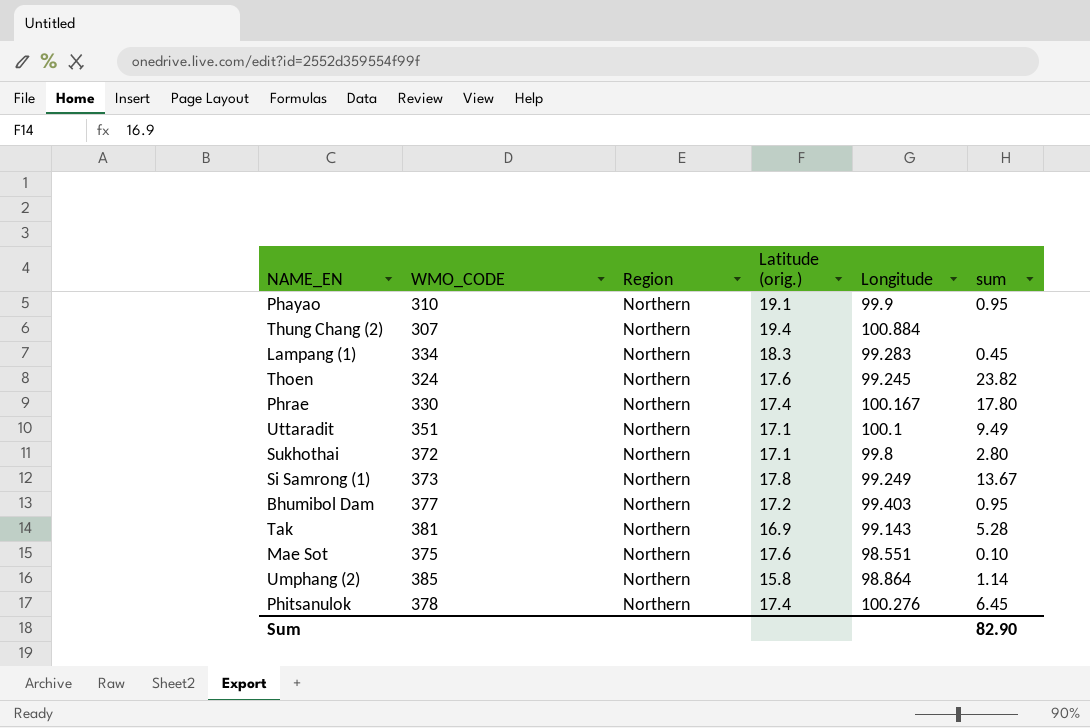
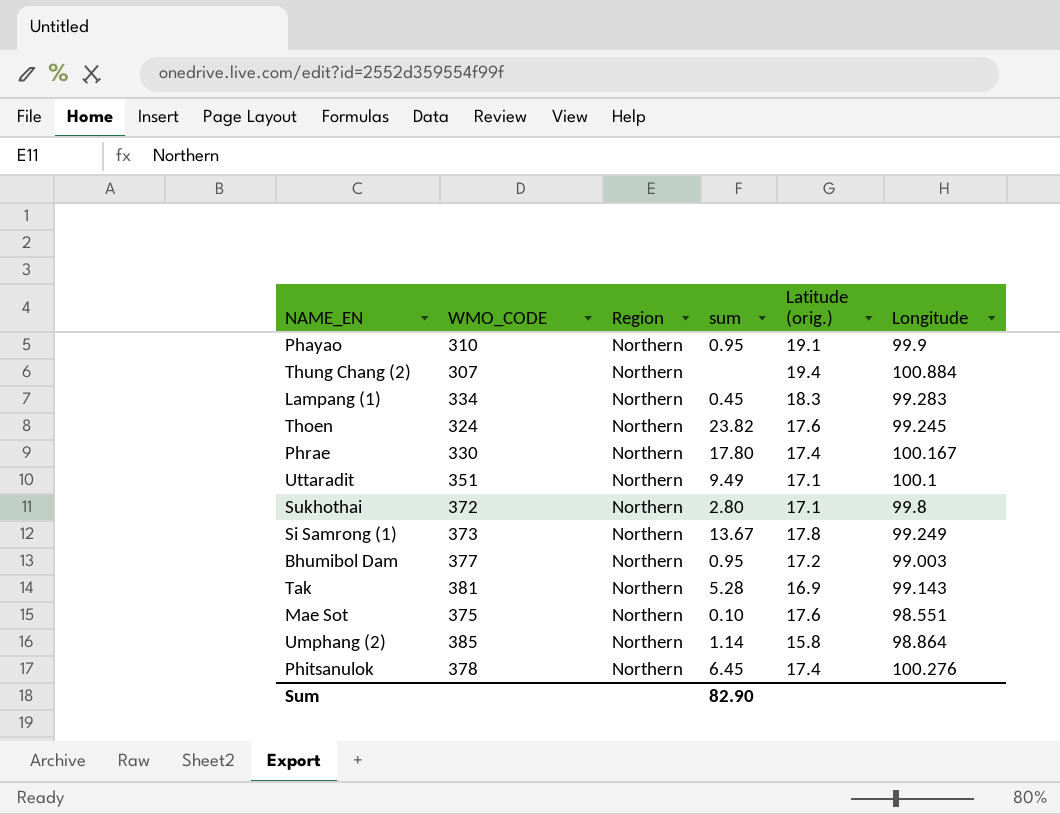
column sum | position: 6 -> 4
Bhumibol Dam | Longitude: 99.403 -> 99.003

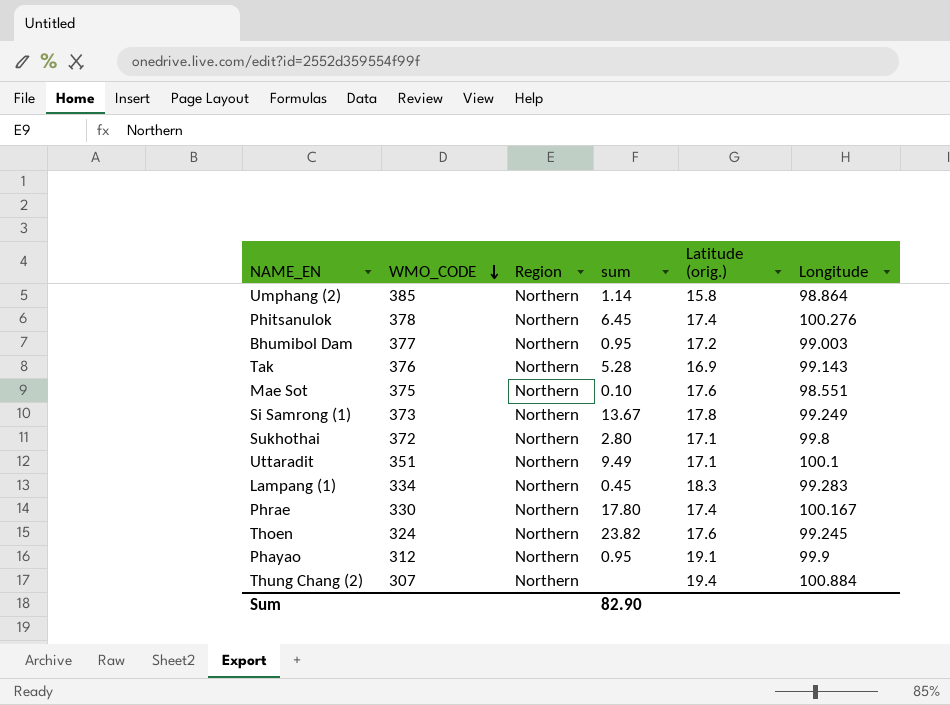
row order: none -> WMO_CODE descending
Tak | WMO_CODE: 381 -> 376
Phayao | WMO_CODE: 310 -> 312

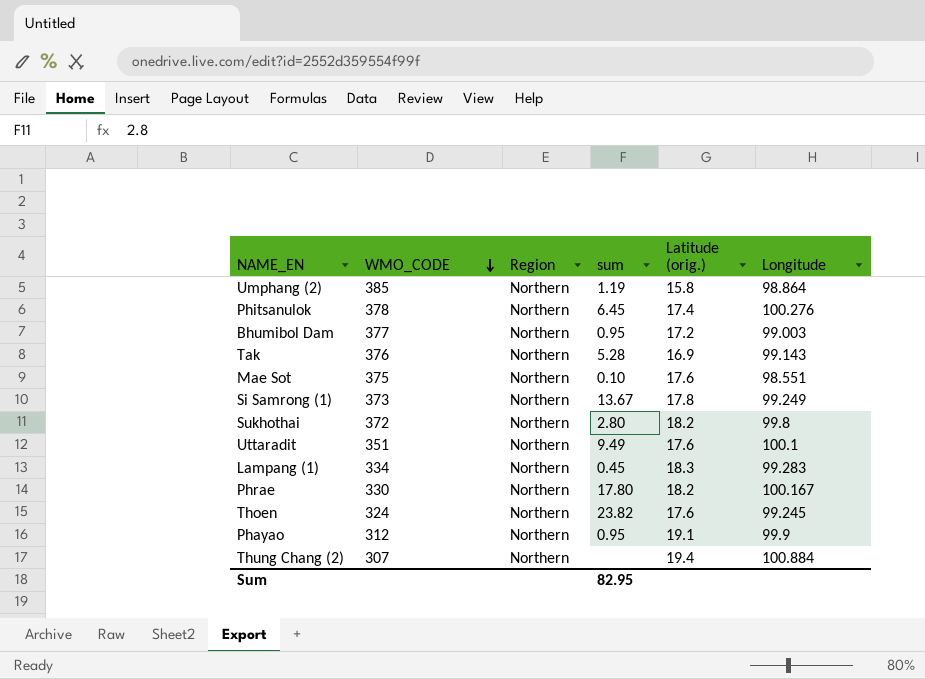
Umphang (2) | sum: 1.14 -> 1.19
Sukhothai | Latitude (orig.): 17.1 -> 18.2
Uttaradit | Latitude (orig.): 17.1 -> 17.6
Phrae | Latitude (orig.): 17.4 -> 18.2
Sum | sum: 82.90 -> 82.95

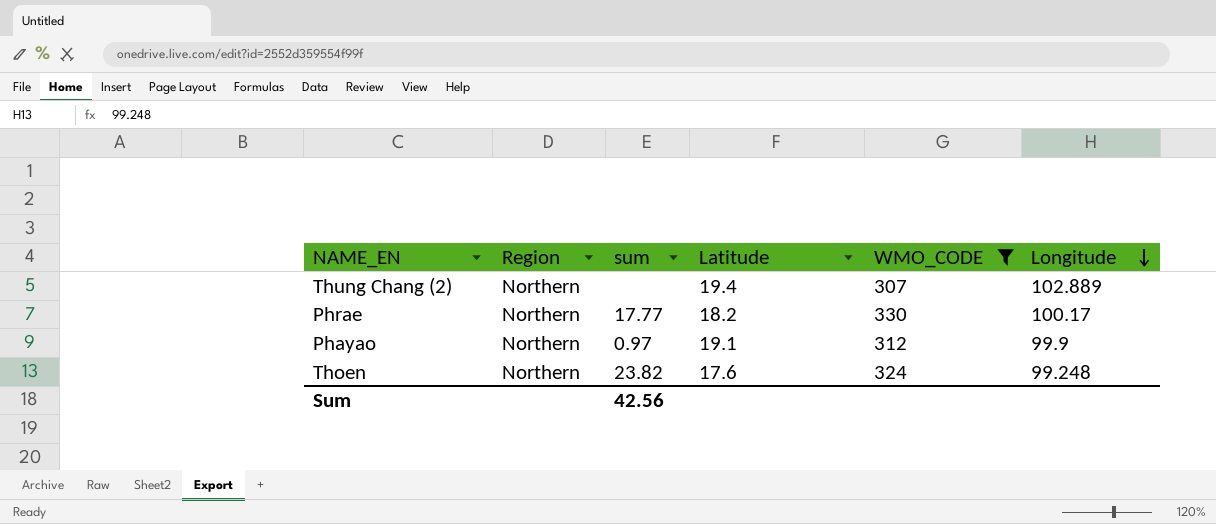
filter: none -> WMO_CODE <= 330
row order: WMO_CODE descending -> Longitude descending
column name: Latitude (orig.) -> Latitude
column WMO_CODE | position: 2 -> 5
Thung Chang (2) | Longitude: 100.884 -> 102.889
Phrae | sum: 17.80 -> 17.77
Phrae | Longitude: 100.167 -> 100.17
Phayao | sum: 0.95 -> 0.97
Thoen | Longitude: 99.245 -> 99.248
Sum | sum: 82.95 -> 42.56

